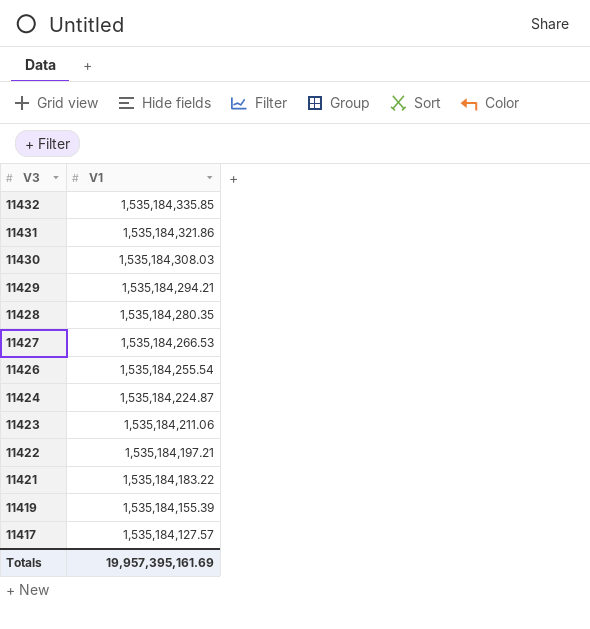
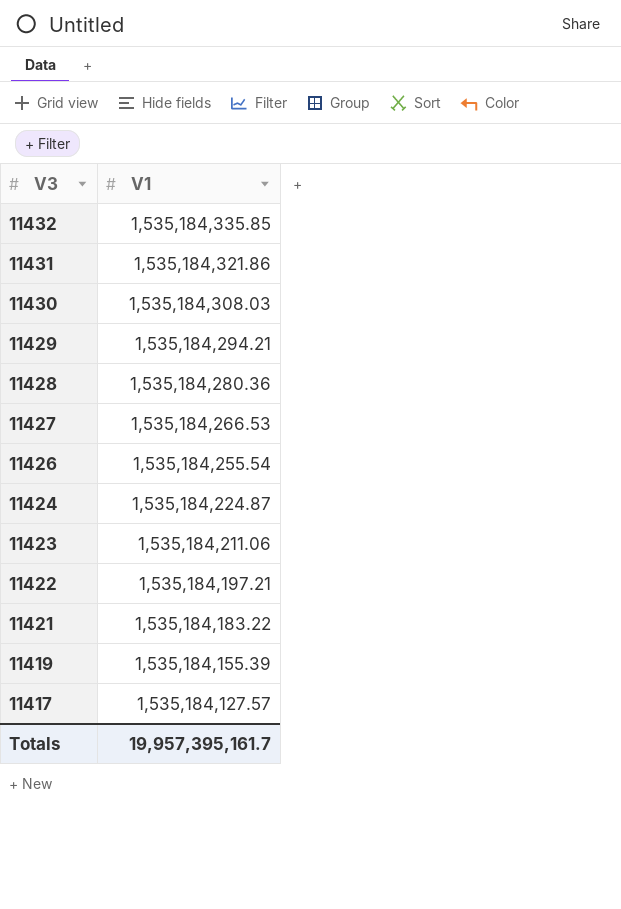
11428 | V1: 1,535,184,280.35 -> 1,535,184,280.36
Totals | V1: 19,957,395,161.69 -> 19,957,395,161.7

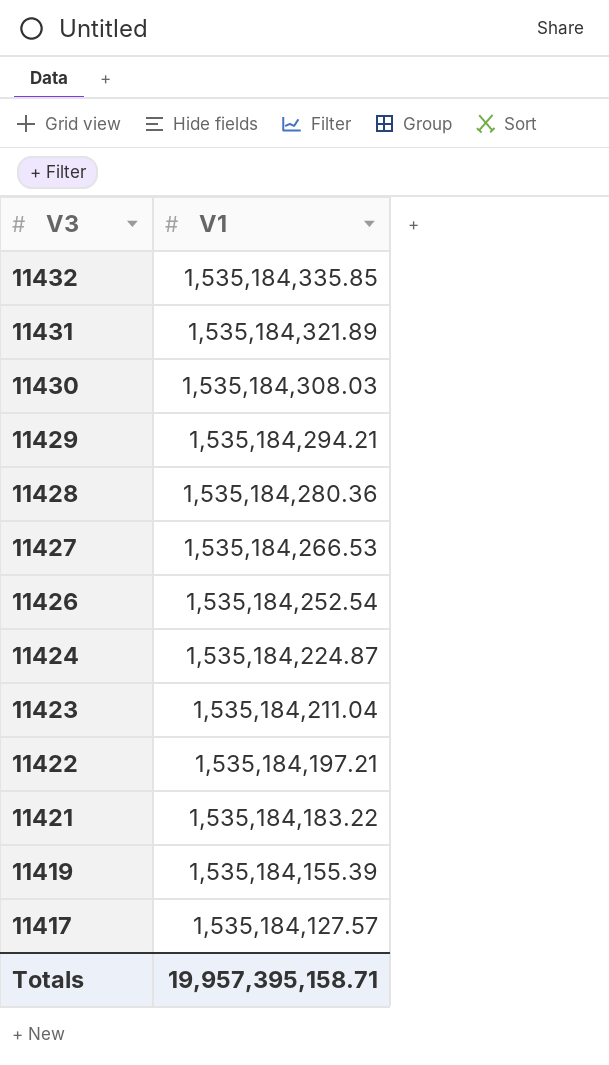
11431 | V1: 1,535,184,321.86 -> 1,535,184,321.89
11426 | V1: 1,535,184,255.54 -> 1,535,184,252.54
11423 | V1: 1,535,184,211.06 -> 1,535,184,211.04
Totals | V1: 19,957,395,161.7 -> 19,957,395,158.71

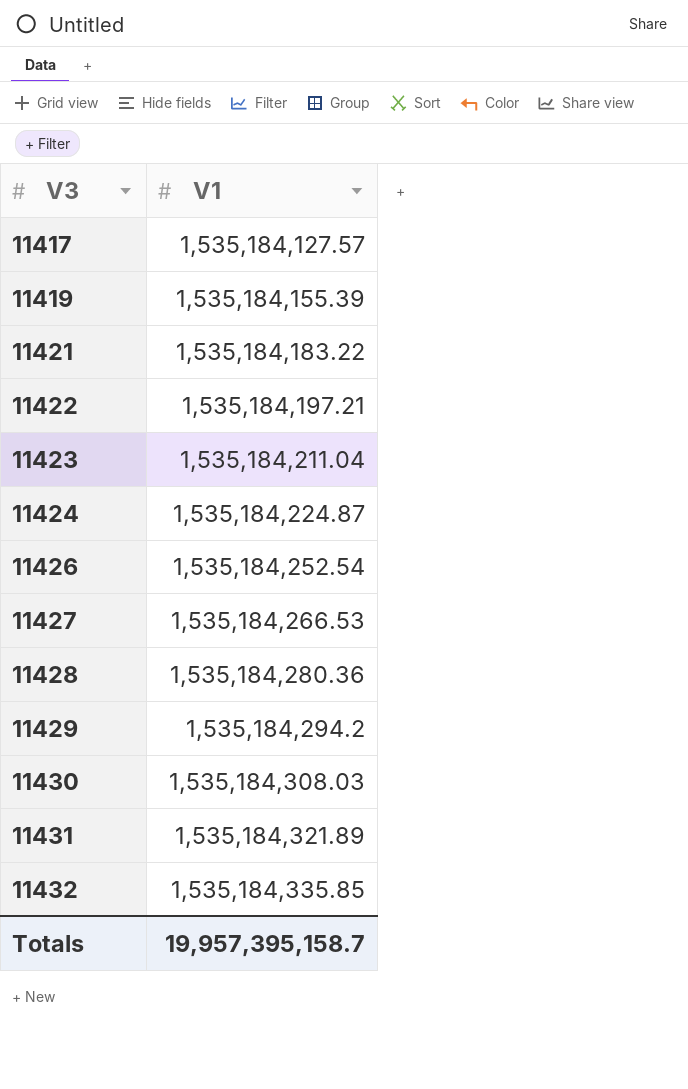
row order: V3 descending -> V3 ascending
11429 | V1: 1,535,184,294.21 -> 1,535,184,294.2
Totals | V1: 19,957,395,158.71 -> 19,957,395,158.7

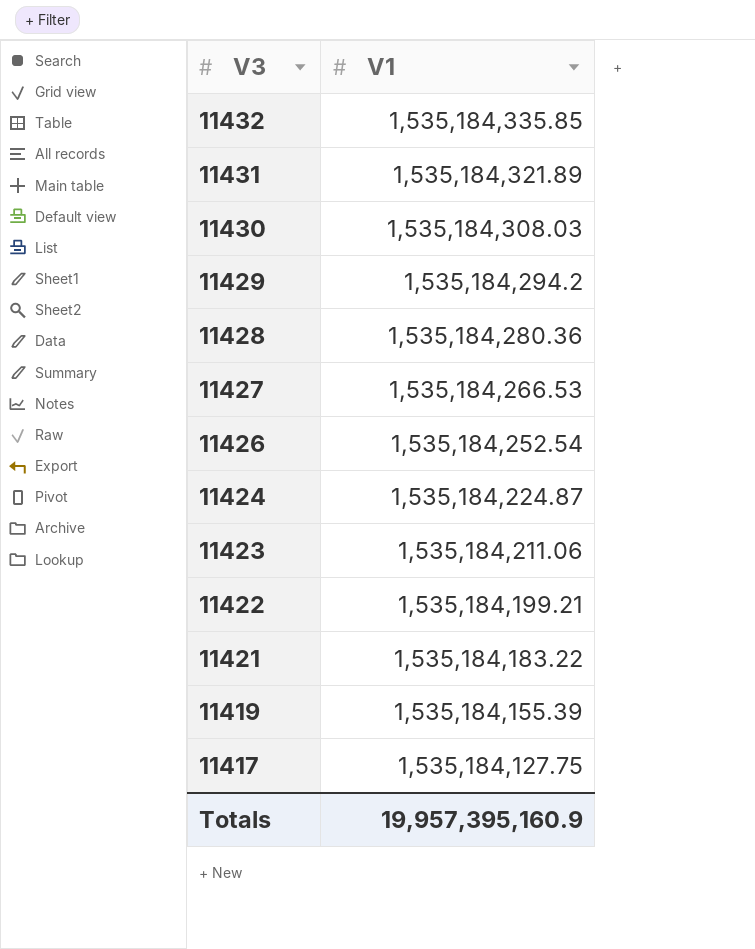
row order: V3 ascending -> V3 descending
11423 | V1: 1,535,184,211.04 -> 1,535,184,211.06
11422 | V1: 1,535,184,197.21 -> 1,535,184,199.21
11417 | V1: 1,535,184,127.57 -> 1,535,184,127.75
Totals | V1: 19,957,395,158.7 -> 19,957,395,160.9

